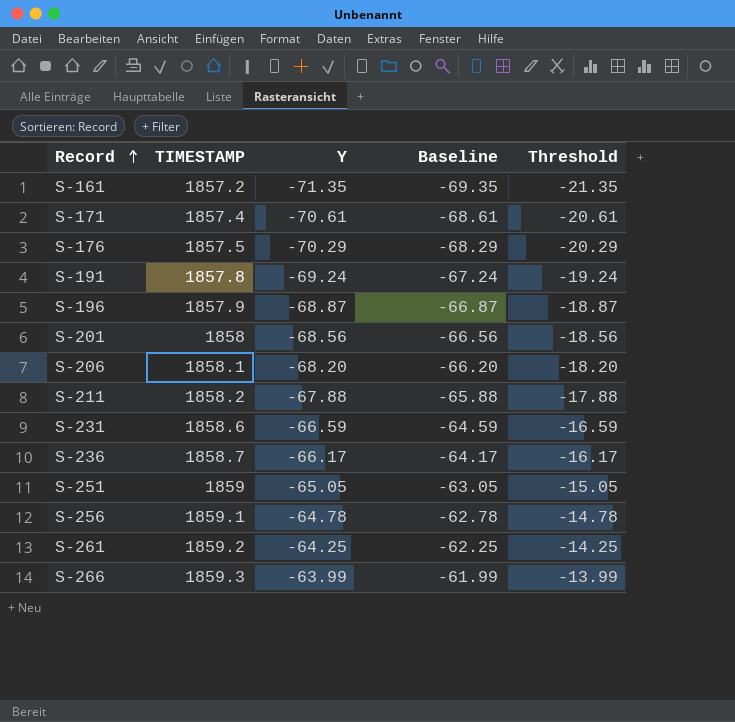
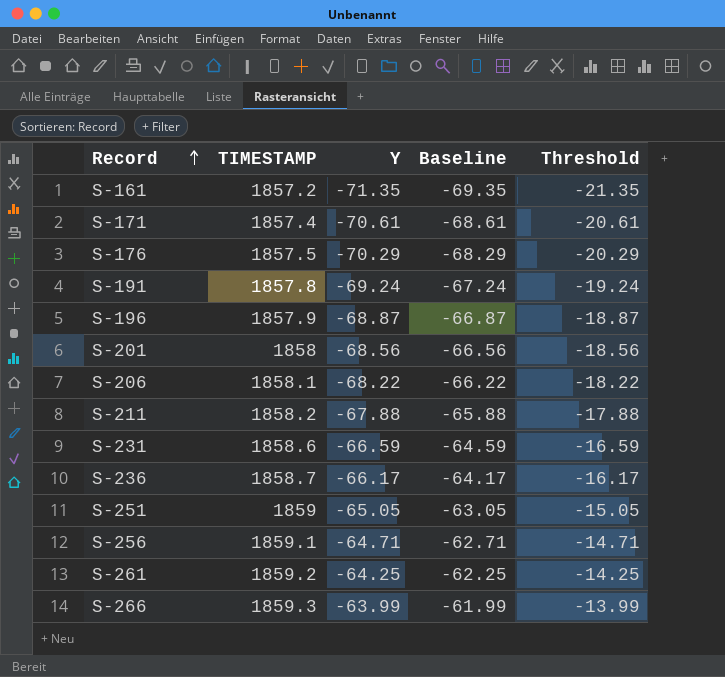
S-206 | Y: -68.20 -> -68.22
S-206 | Baseline: -66.20 -> -66.22
S-206 | Threshold: -18.20 -> -18.22
S-256 | Y: -64.78 -> -64.71
S-256 | Baseline: -62.78 -> -62.71
S-256 | Threshold: -14.78 -> -14.71

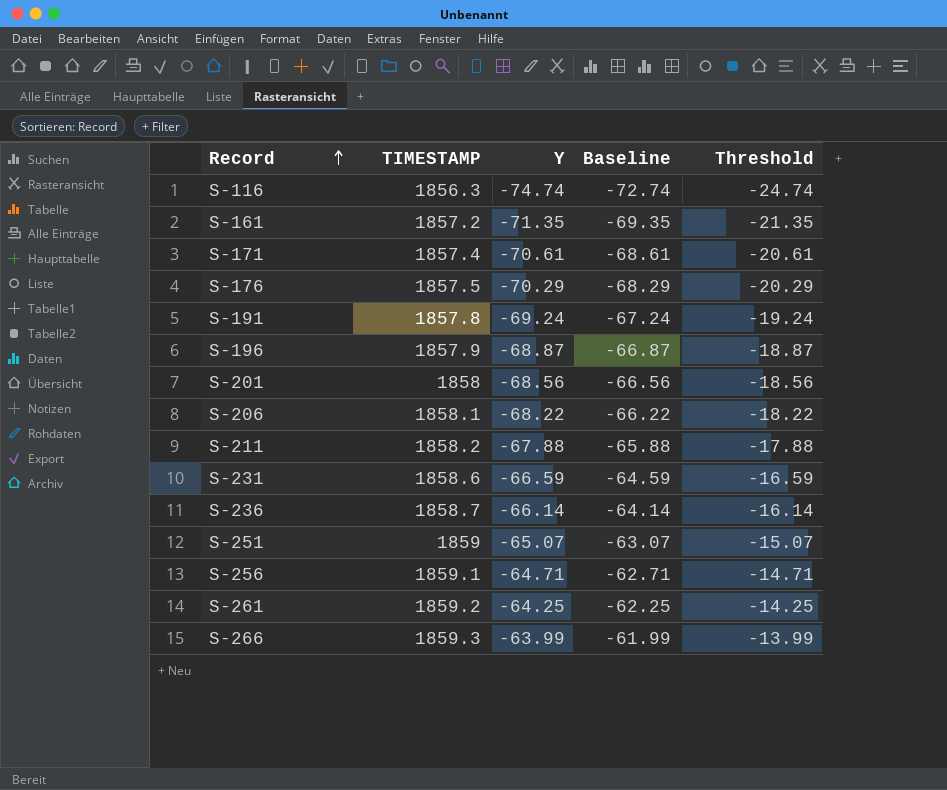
row S-116: none -> 1856.3 | -74.74 | -72.74 | -24.74
S-236 | Y: -66.17 -> -66.14
S-236 | Baseline: -64.17 -> -64.14
S-236 | Threshold: -16.17 -> -16.14
S-251 | Y: -65.05 -> -65.07
S-251 | Baseline: -63.05 -> -63.07
S-251 | Threshold: -15.05 -> -15.07

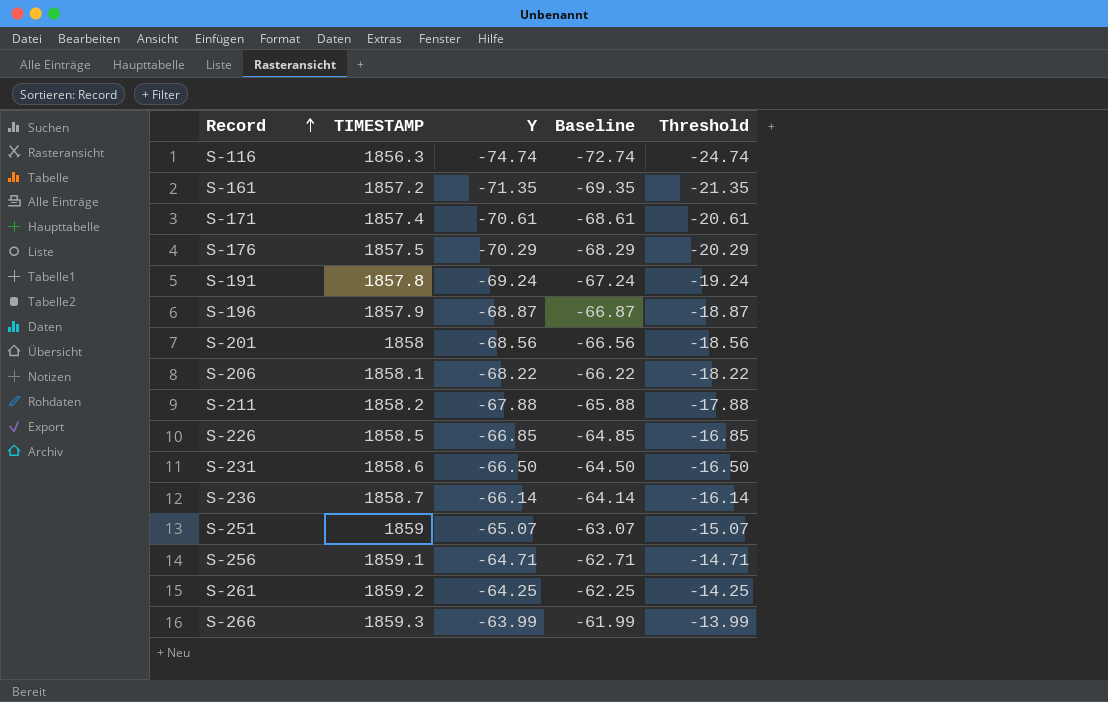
row S-226: none -> 1858.5 | -66.85 | -64.85 | -16.85
S-231 | Y: -66.59 -> -66.50
S-231 | Baseline: -64.59 -> -64.50
S-231 | Threshold: -16.59 -> -16.50

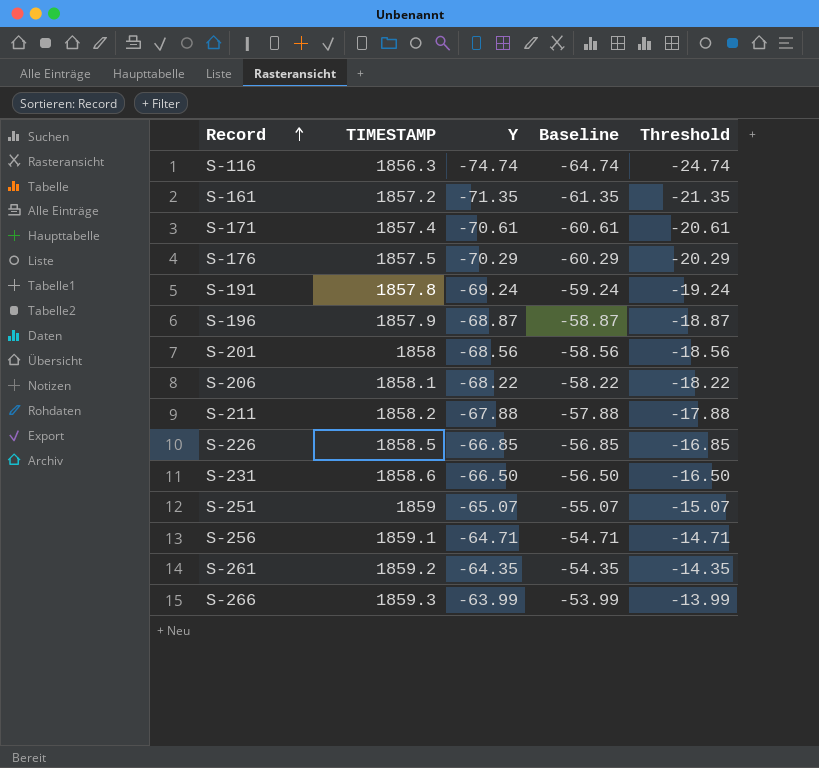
column Baseline | formula: [Y] + 2 -> [Y] + 10
row S-236: 1858.7 | -66.14 | -64.14 | -16.14 -> none
S-261 | Y: -64.25 -> -64.35
S-261 | Threshold: -14.25 -> -14.35

